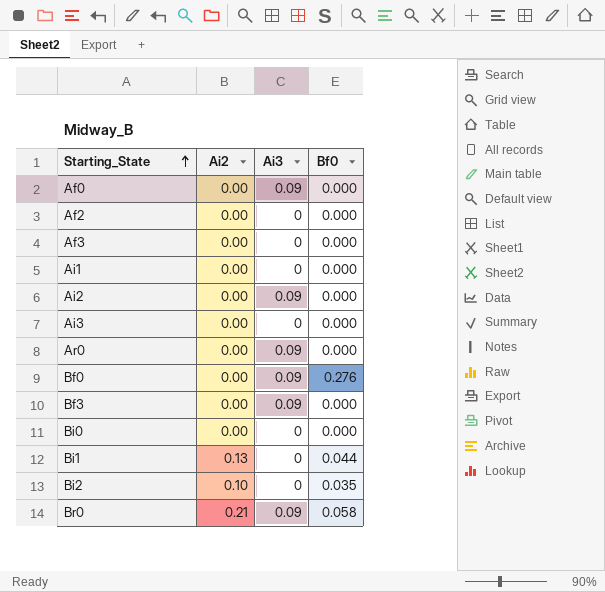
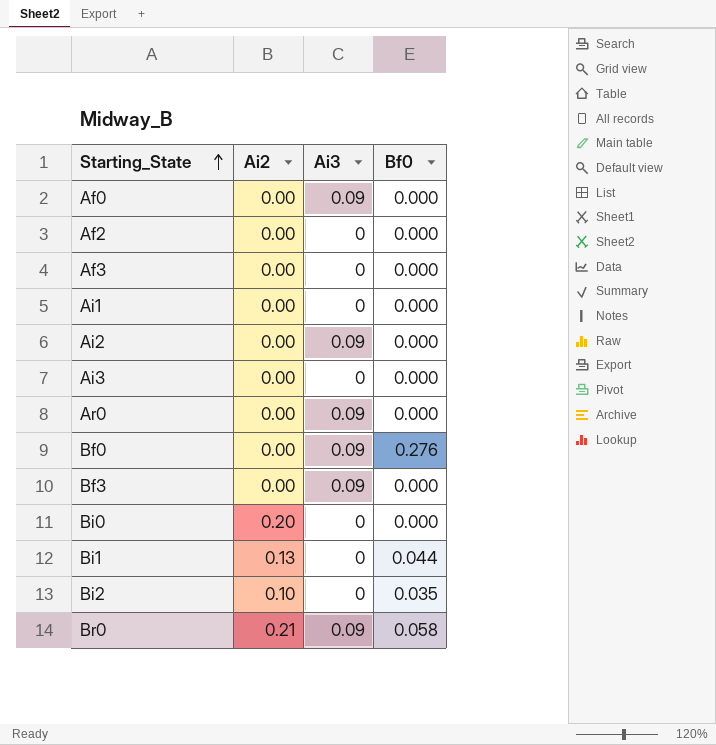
Bi0 | Ai2: 0.00 -> 0.20

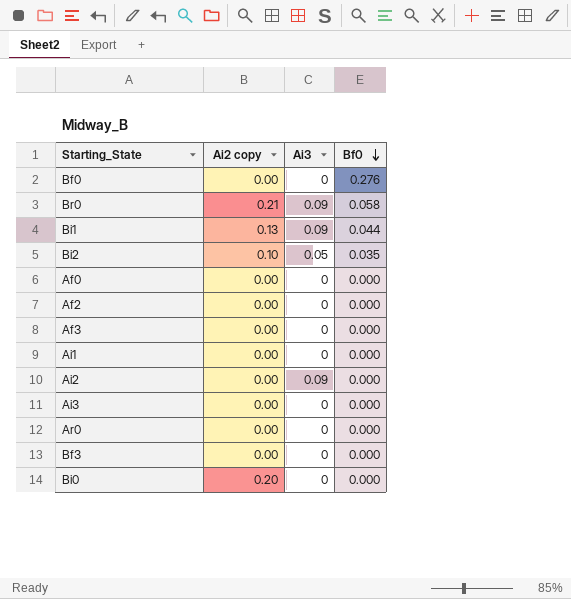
row order: Starting_State ascending -> Bf0 descending
column name: Ai2 -> Ai2 copy
Bf0 | Ai3: 0.09 -> 0
Bi1 | Ai3: 0 -> 0.09
Bi2 | Ai3: 0 -> 0.05
Af0 | Ai3: 0.09 -> 0
Ar0 | Ai3: 0.09 -> 0
Bf3 | Ai3: 0.09 -> 0

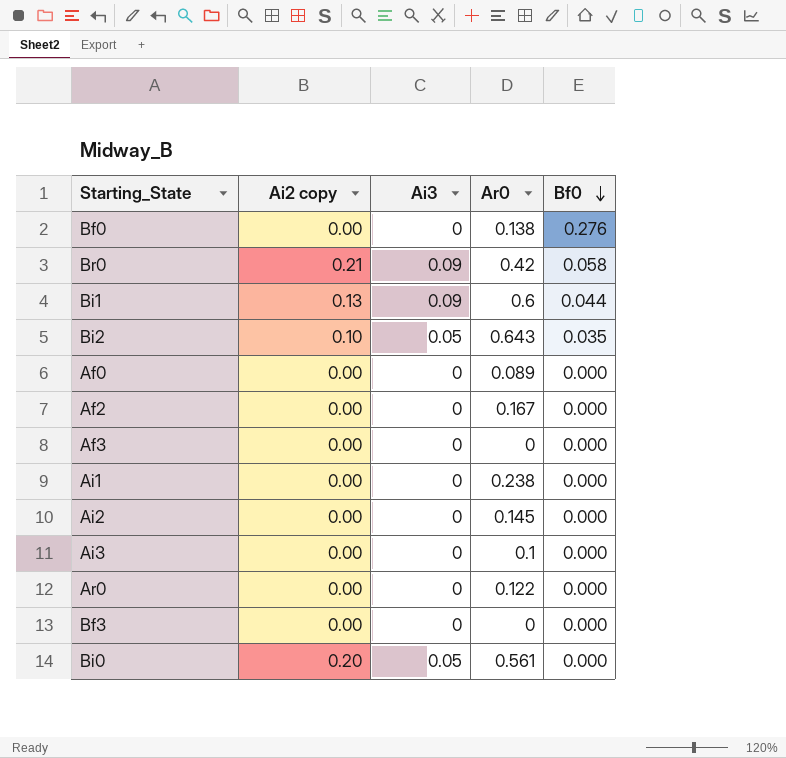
column Ar0 | position: none -> 4
Ai2 | Ai3: 0.09 -> 0
Bi0 | Ai3: 0 -> 0.05

